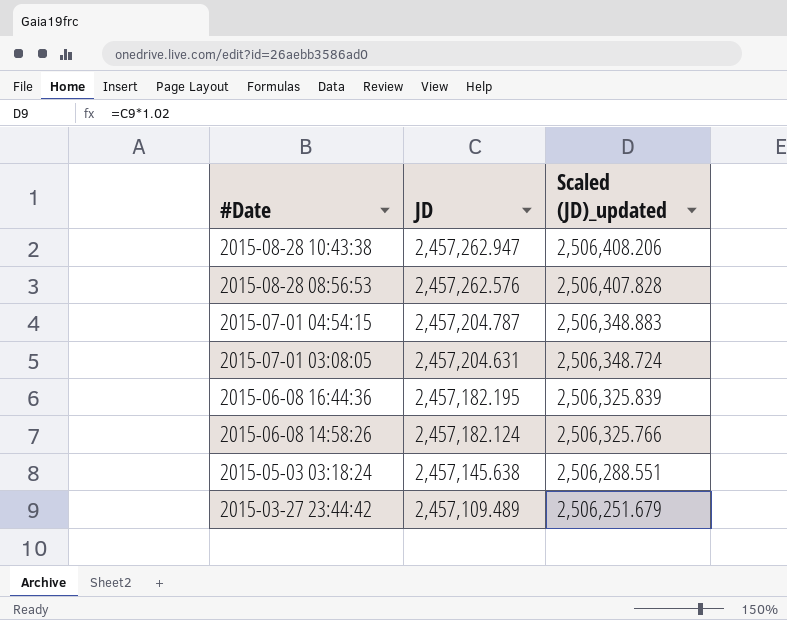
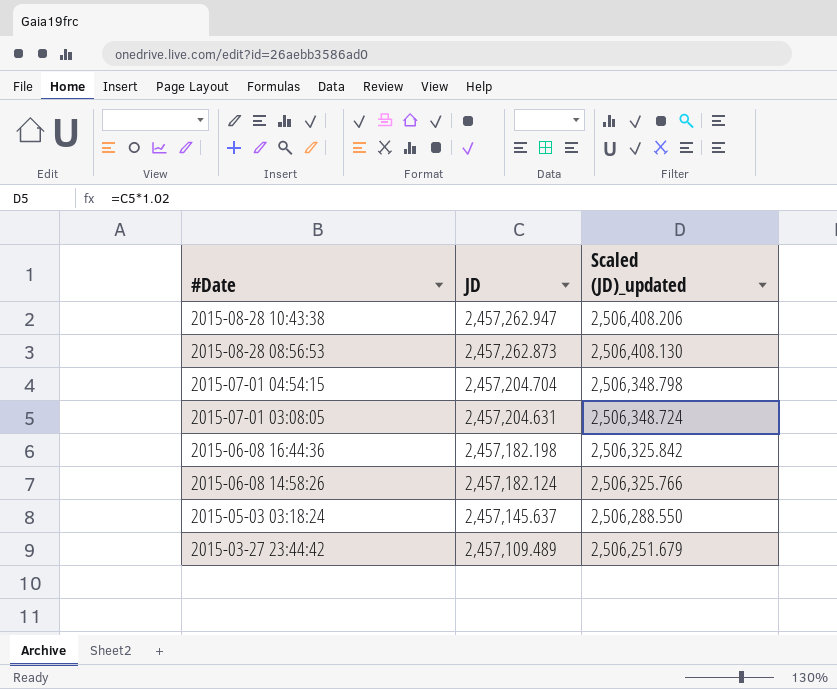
2015-08-28 08:56:53 | JD: 2,457,262.576 -> 2,457,262.873
2015-08-28 08:56:53 | Scaled (JD)_updated: 2,506,407.828 -> 2,506,408.130
2015-07-01 04:54:15 | JD: 2,457,204.787 -> 2,457,204.704
2015-07-01 04:54:15 | Scaled (JD)_updated: 2,506,348.883 -> 2,506,348.798
2015-06-08 16:44:36 | JD: 2,457,182.195 -> 2,457,182.198
2015-06-08 16:44:36 | Scaled (JD)_updated: 2,506,325.839 -> 2,506,325.842
2015-05-03 03:18:24 | JD: 2,457,145.638 -> 2,457,145.637
2015-05-03 03:18:24 | Scaled (JD)_updated: 2,506,288.551 -> 2,506,288.550

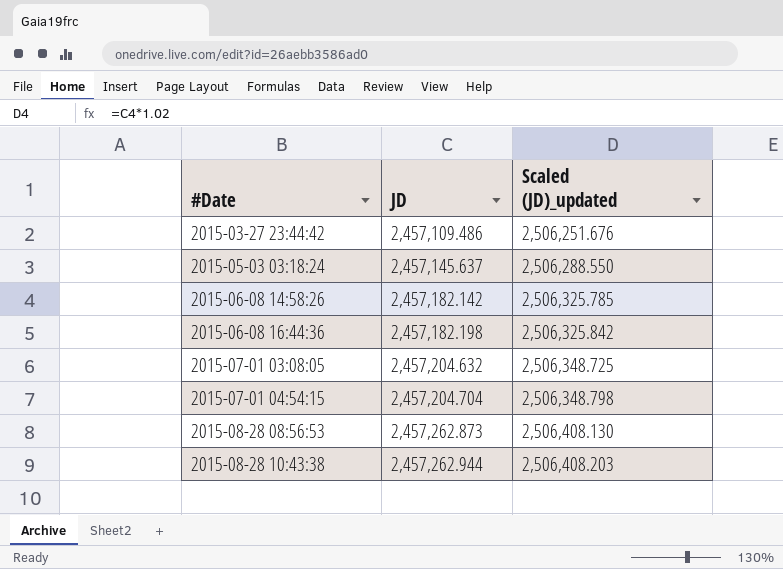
row order: #Date descending -> #Date ascending
2015-03-27 23:44:42 | JD: 2,457,109.489 -> 2,457,109.486
2015-03-27 23:44:42 | Scaled (JD)_updated: 2,506,251.679 -> 2,506,251.676
2015-06-08 14:58:26 | JD: 2,457,182.124 -> 2,457,182.142
2015-06-08 14:58:26 | Scaled (JD)_updated: 2,506,325.766 -> 2,506,325.785
2015-07-01 03:08:05 | JD: 2,457,204.631 -> 2,457,204.632
2015-07-01 03:08:05 | Scaled (JD)_updated: 2,506,348.724 -> 2,506,348.725
2015-08-28 10:43:38 | JD: 2,457,262.947 -> 2,457,262.944
2015-08-28 10:43:38 | Scaled (JD)_updated: 2,506,408.206 -> 2,506,408.203

